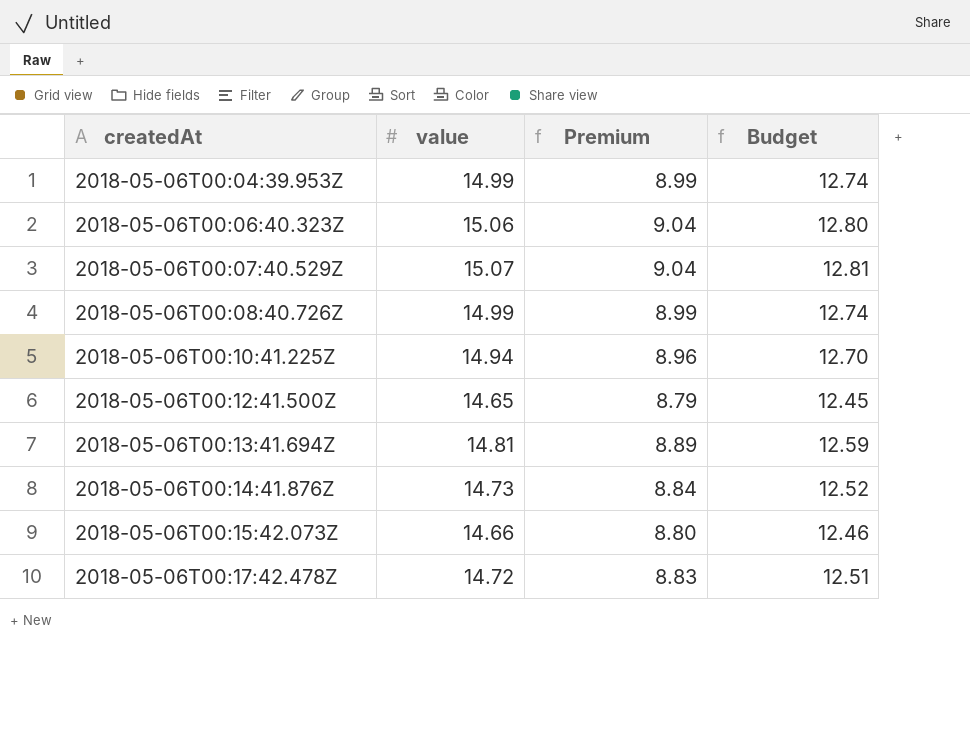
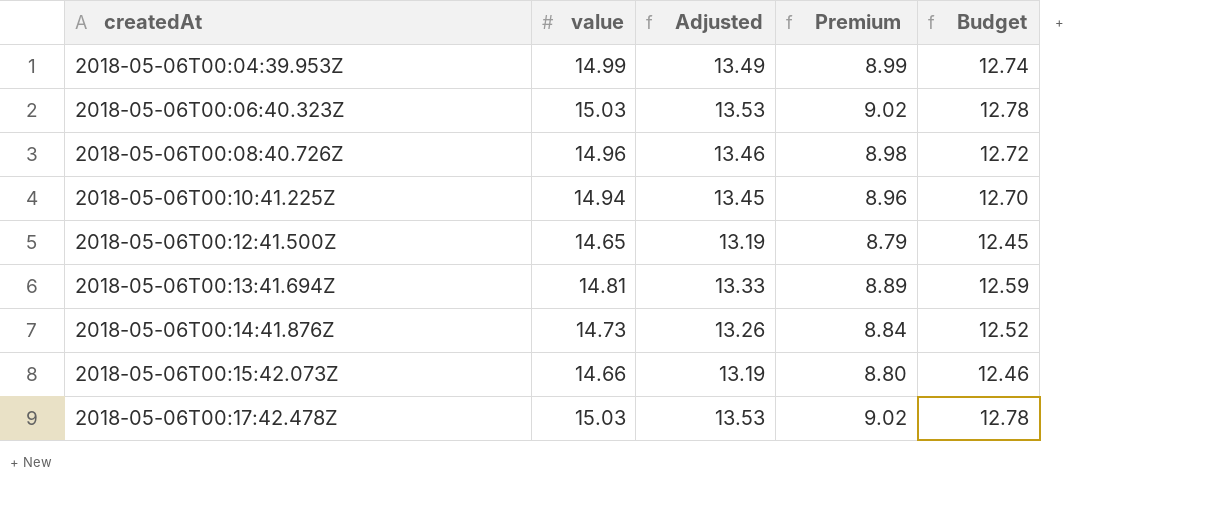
column Adjusted | formula: none -> [value] * 0.9
row 2018-05-06T00:07:40.529Z: 15.07 | 9.04 | 12.81 -> none
2018-05-06T00:06:40.323Z | value: 15.06 -> 15.03
2018-05-06T00:06:40.323Z | Premium: 9.04 -> 9.02
2018-05-06T00:06:40.323Z | Budget: 12.80 -> 12.78
2018-05-06T00:08:40.726Z | value: 14.99 -> 14.96
2018-05-06T00:08:40.726Z | Premium: 8.99 -> 8.98
2018-05-06T00:08:40.726Z | Budget: 12.74 -> 12.72
2018-05-06T00:17:42.478Z | value: 14.72 -> 15.03
2018-05-06T00:17:42.478Z | Premium: 8.83 -> 9.02
2018-05-06T00:17:42.478Z | Budget: 12.51 -> 12.78

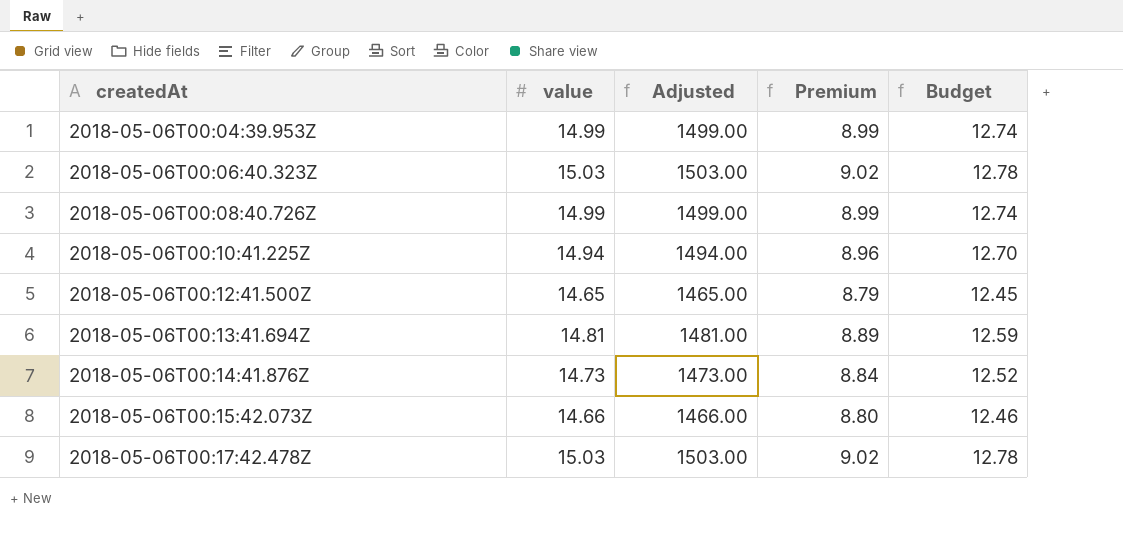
column Adjusted | formula: [value] * 0.9 -> [value] * 100
2018-05-06T00:08:40.726Z | value: 14.96 -> 14.99
2018-05-06T00:08:40.726Z | Premium: 8.98 -> 8.99
2018-05-06T00:08:40.726Z | Budget: 12.72 -> 12.74

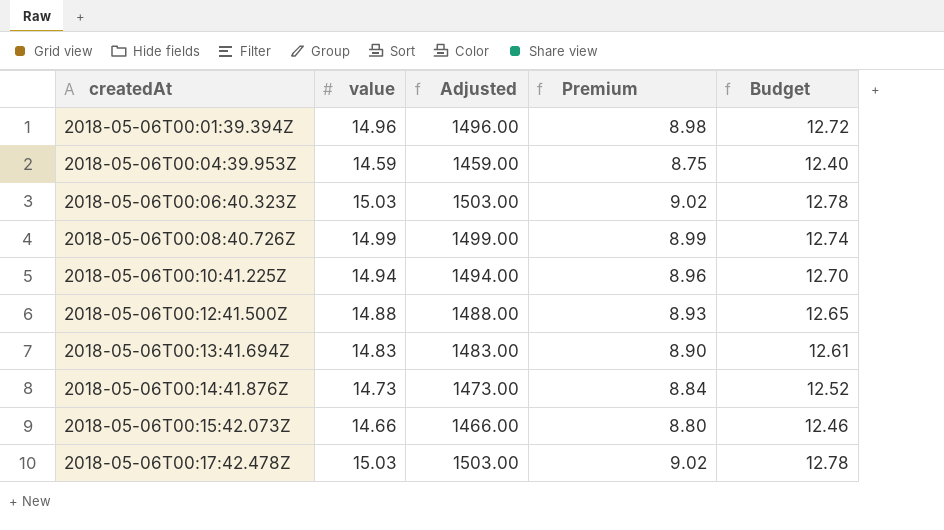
row 2018-05-06T00:01:39.394Z: none -> 14.96 | 1496.00 | 8.98 | 12.72
2018-05-06T00:04:39.953Z | value: 14.99 -> 14.59
2018-05-06T00:04:39.953Z | Adjusted: 1499.00 -> 1459.00
2018-05-06T00:04:39.953Z | Premium: 8.99 -> 8.75
2018-05-06T00:04:39.953Z | Budget: 12.74 -> 12.40
2018-05-06T00:12:41.500Z | value: 14.65 -> 14.88
2018-05-06T00:12:41.500Z | Adjusted: 1465.00 -> 1488.00
2018-05-06T00:12:41.500Z | Premium: 8.79 -> 8.93
2018-05-06T00:12:41.500Z | Budget: 12.45 -> 12.65
2018-05-06T00:13:41.694Z | value: 14.81 -> 14.83
2018-05-06T00:13:41.694Z | Adjusted: 1481.00 -> 1483.00
2018-05-06T00:13:41.694Z | Premium: 8.89 -> 8.90
2018-05-06T00:13:41.694Z | Budget: 12.59 -> 12.61

